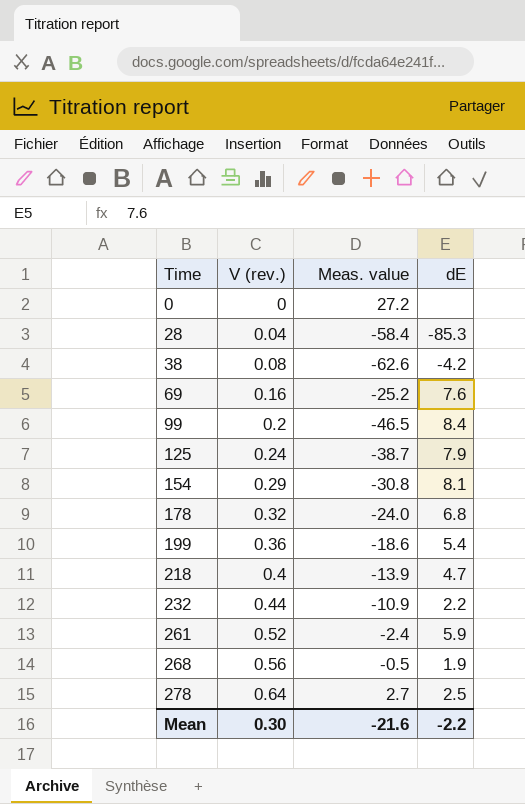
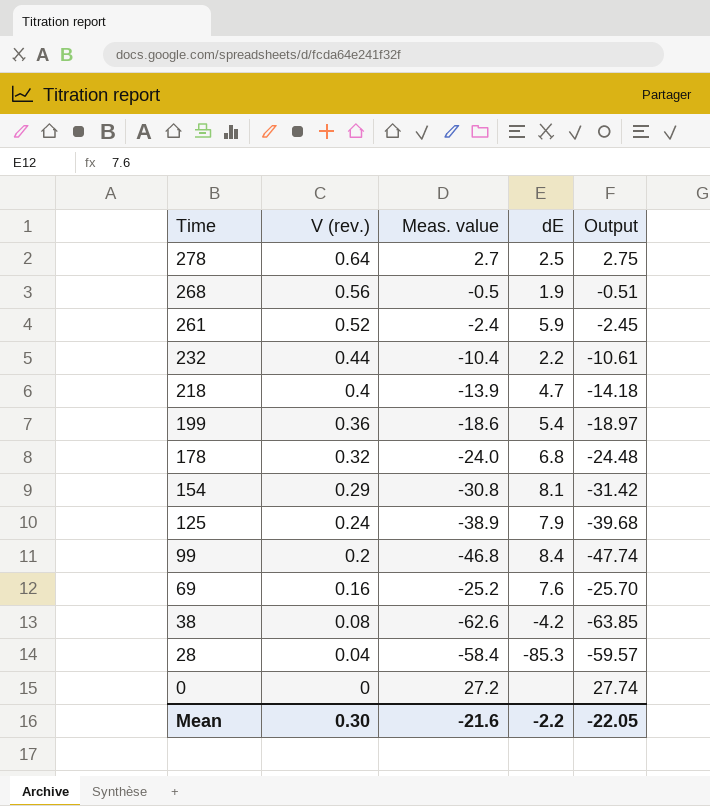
row order: Time ascending -> Time descending
column Output | formula: none -> [Meas. value] * 1.02
232 | Meas. value: -10.9 -> -10.4
125 | Meas. value: -38.7 -> -38.9
99 | Meas. value: -46.5 -> -46.8

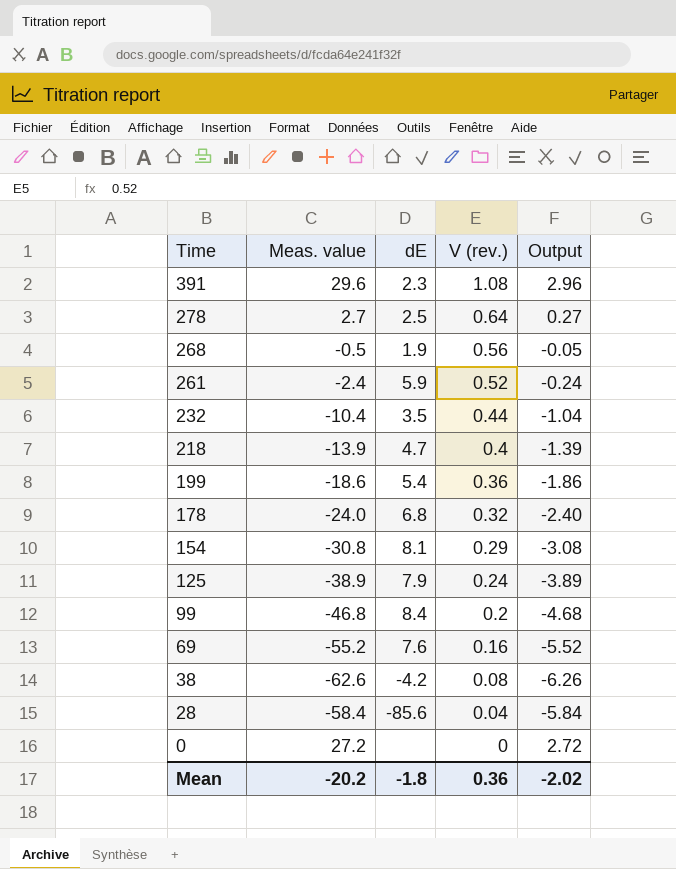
column V (rev.) | position: 2 -> 4
column Output | formula: [Meas. value] * 1.02 -> [Meas. value] * 0.1
row 391: none -> 29.6 | 2.3 | 1.08 | 2.96
232 | dE: 2.2 -> 3.5
69 | Meas. value: -25.2 -> -55.2
28 | dE: -85.3 -> -85.6
Mean | Meas. value: -21.6 -> -20.2
Mean | dE: -2.2 -> -1.8
Mean | V (rev.): 0.30 -> 0.36
Mean | Output: -22.05 -> -2.02

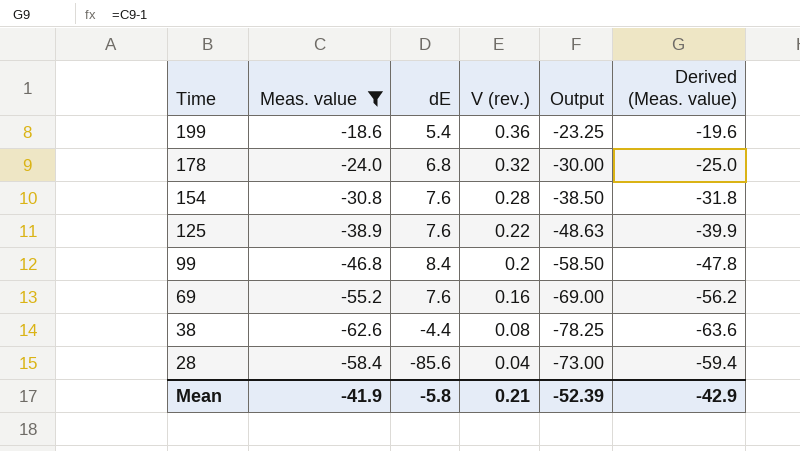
filter: none -> Meas. value <= -18.6
column Output | formula: [Meas. value] * 0.1 -> [Meas. value] * 1.25
column Derived (Meas. value) | formula: none -> [Meas. value] - 1
154 | dE: 8.1 -> 7.6
154 | V (rev.): 0.29 -> 0.28
125 | dE: 7.9 -> 7.6
125 | V (rev.): 0.24 -> 0.22
38 | dE: -4.2 -> -4.4
Mean | Meas. value: -20.2 -> -41.9
Mean | dE: -1.8 -> -5.8
Mean | V (rev.): 0.36 -> 0.21
Mean | Output: -2.02 -> -52.39

